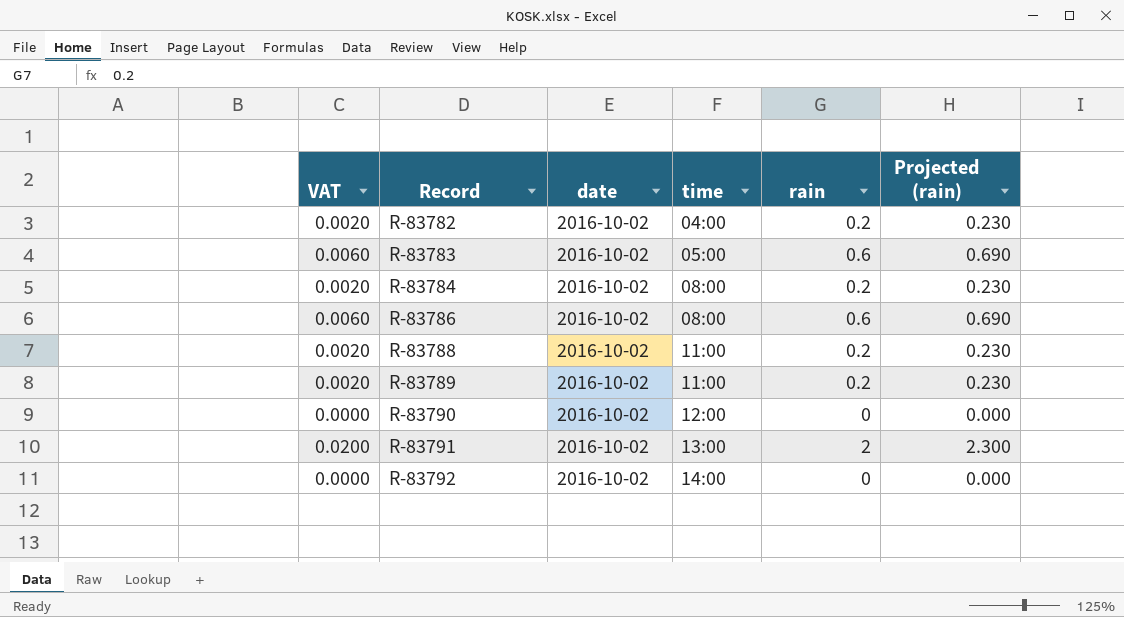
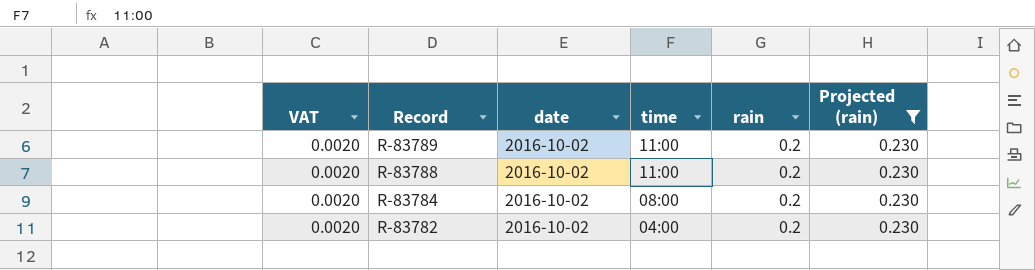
filter: none -> Projected (rain) = 0.230
row order: Record ascending -> Record descending

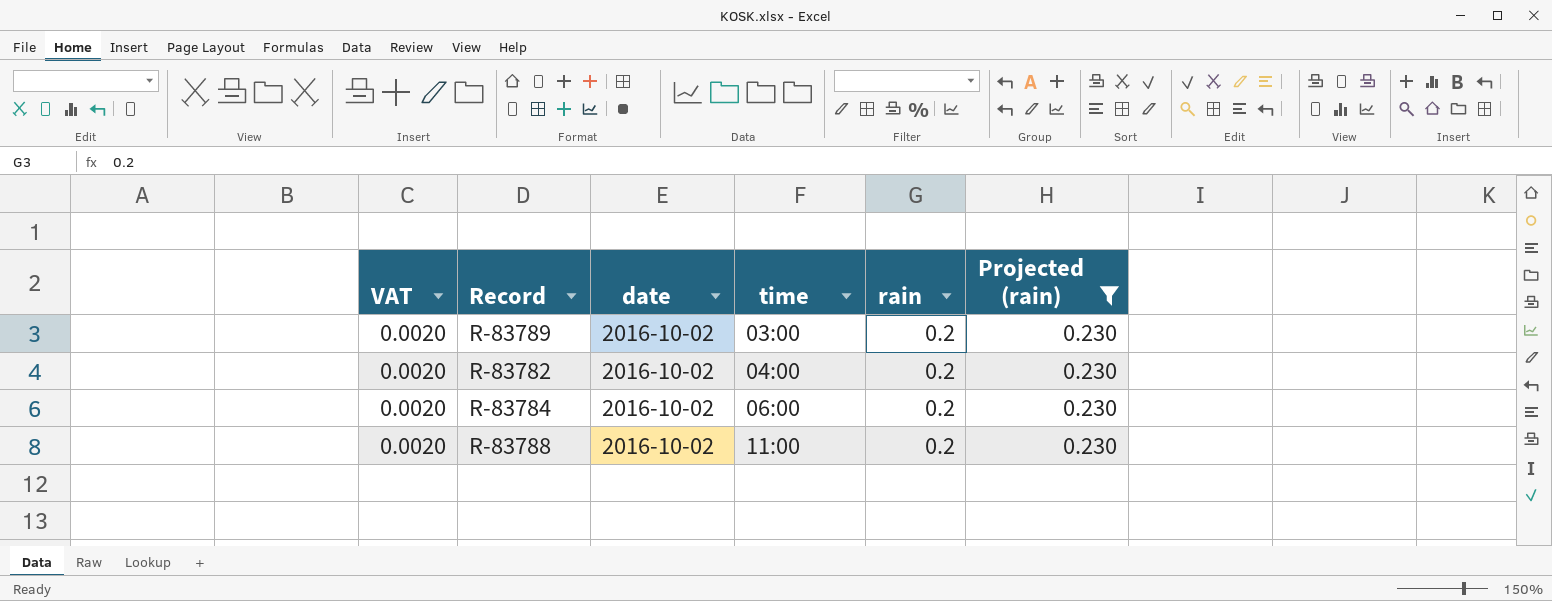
row order: Record descending -> time ascending
R-83789 | time: 11:00 -> 03:00
R-83784 | time: 08:00 -> 06:00

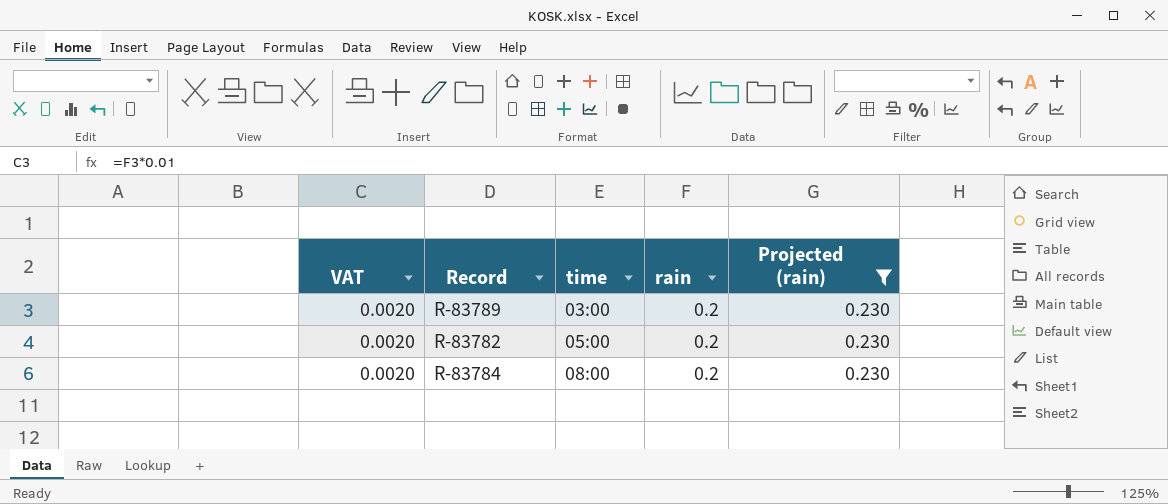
column date | position: 3 -> none
row R-83788: 0.0020 | 2016-10-02 | 11:00 | 0.2 | 0.230 -> none
R-83782 | time: 04:00 -> 05:00
R-83784 | time: 06:00 -> 08:00

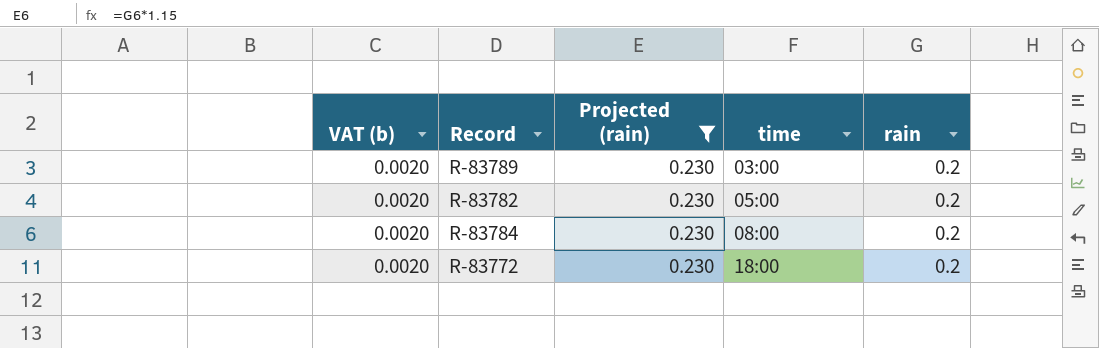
column name: VAT -> VAT (b)
column Projected (rain) | position: 5 -> 3
row R-83772: none -> 0.0020 | 0.230 | 18:00 | 0.2

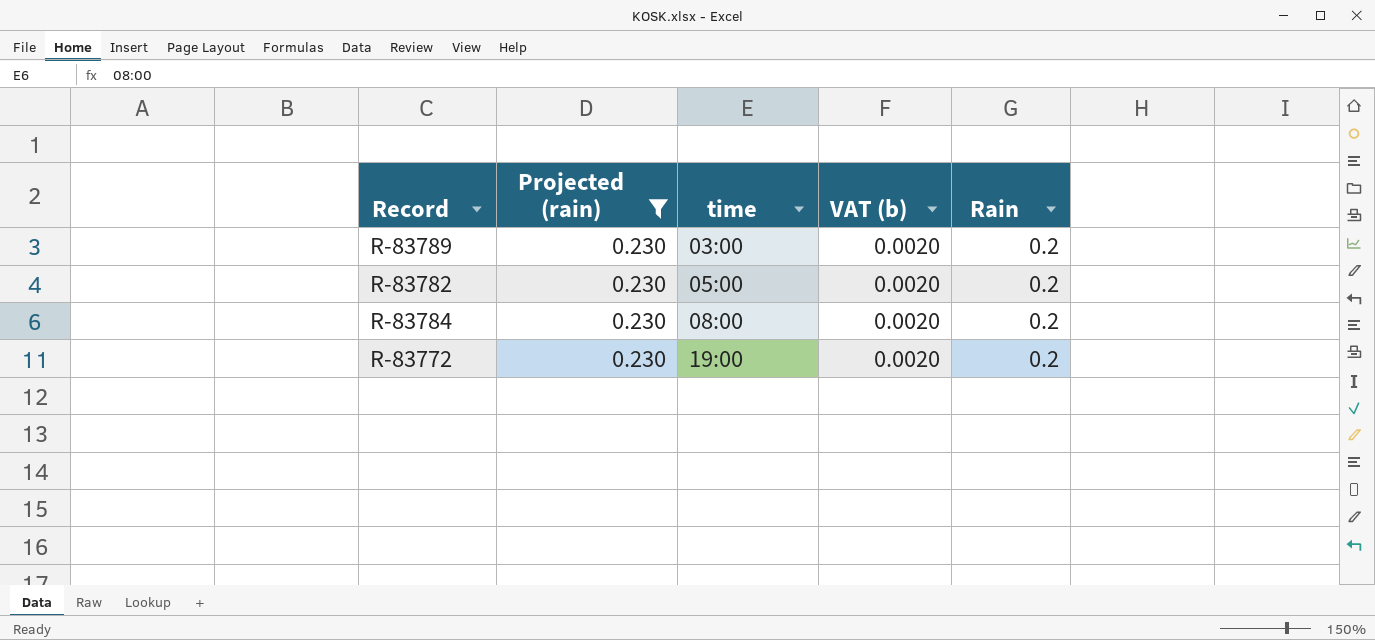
column VAT (b) | position: 1 -> 4
column name: rain -> Rain
R-83772 | time: 18:00 -> 19:00

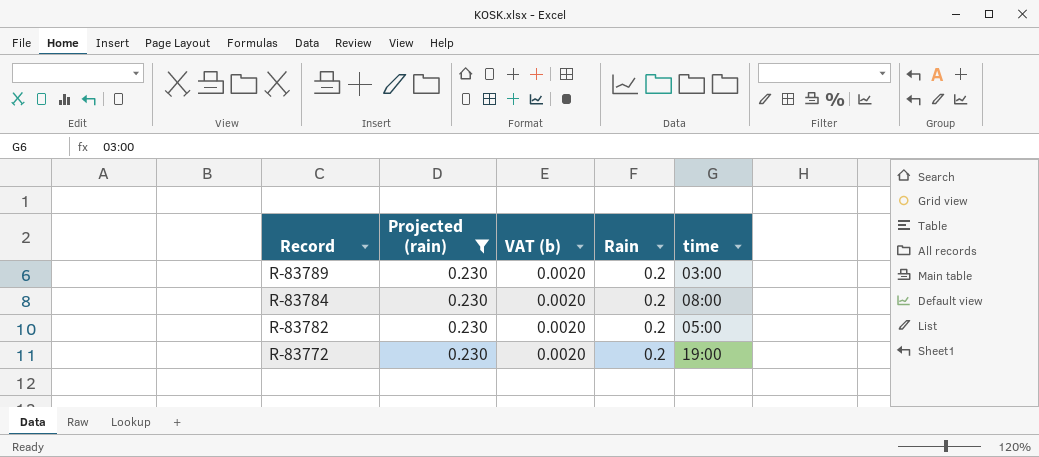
row order: time ascending -> Record descending
column time | position: 3 -> 5

